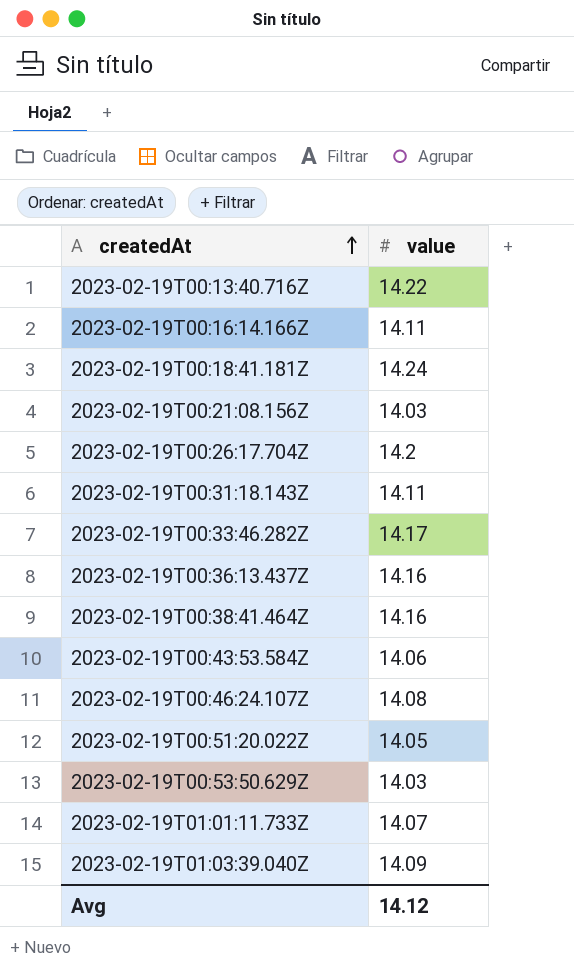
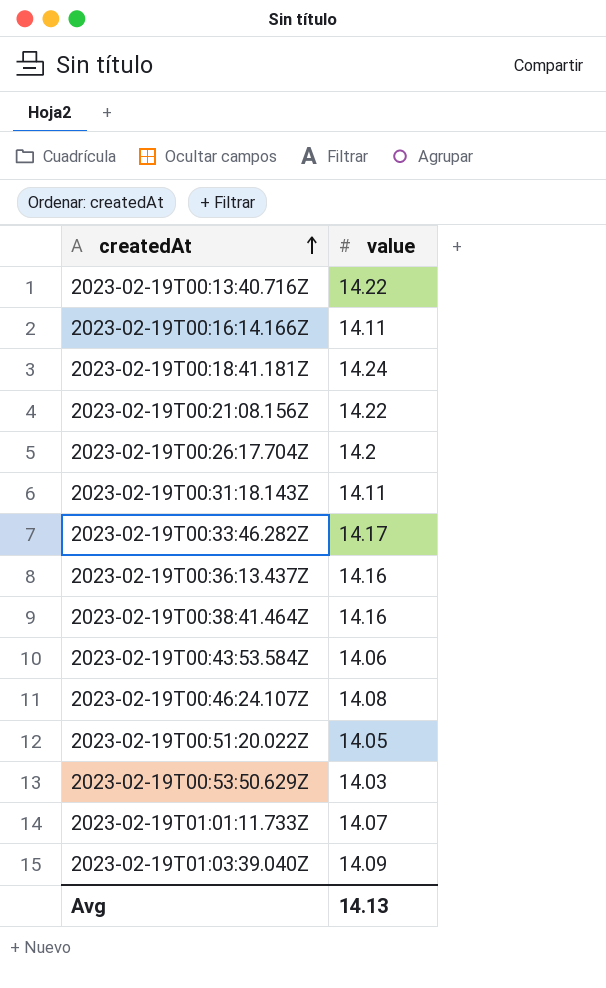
2023-02-19T00:21:08.156Z | value: 14.03 -> 14.22
Avg | value: 14.12 -> 14.13

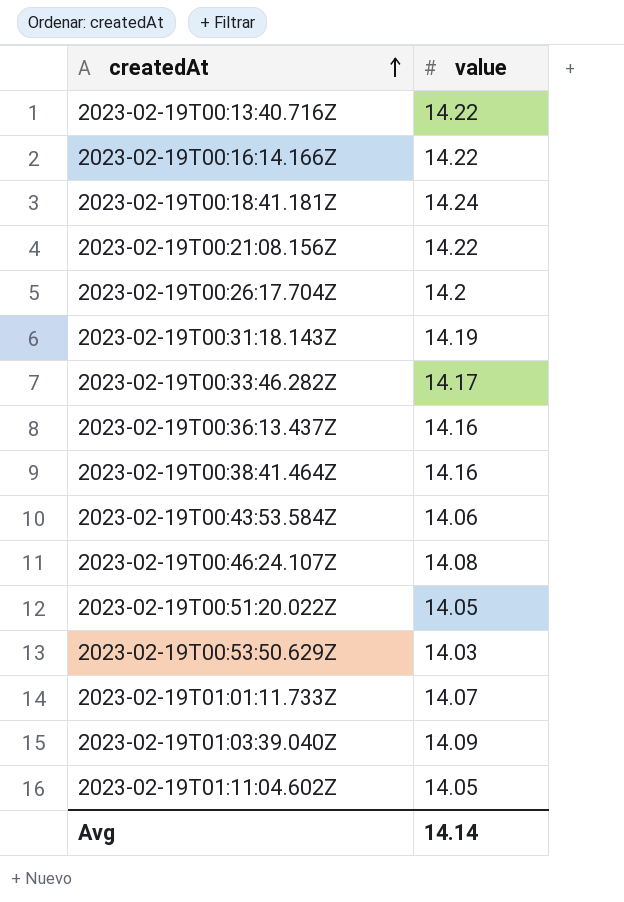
2023-02-19T00:16:14.166Z | value: 14.11 -> 14.22
2023-02-19T00:31:18.143Z | value: 14.11 -> 14.19
row 2023-02-19T01:11:04.602Z: none -> 14.05
Avg | value: 14.13 -> 14.14

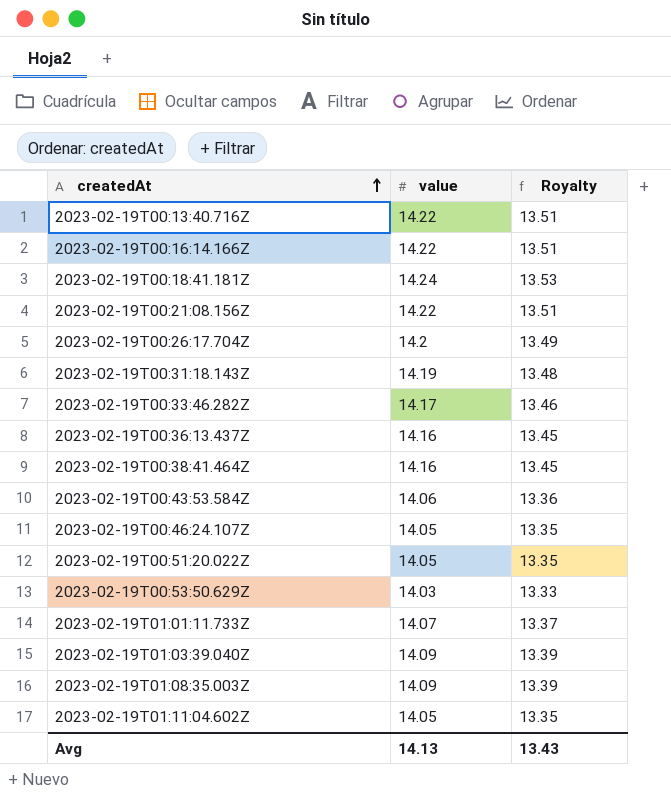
column Royalty | formula: none -> [value] * 0.95
2023-02-19T00:46:24.107Z | value: 14.08 -> 14.05
row 2023-02-19T01:08:35.003Z: none -> 14.09 | 13.39
Avg | value: 14.14 -> 14.13

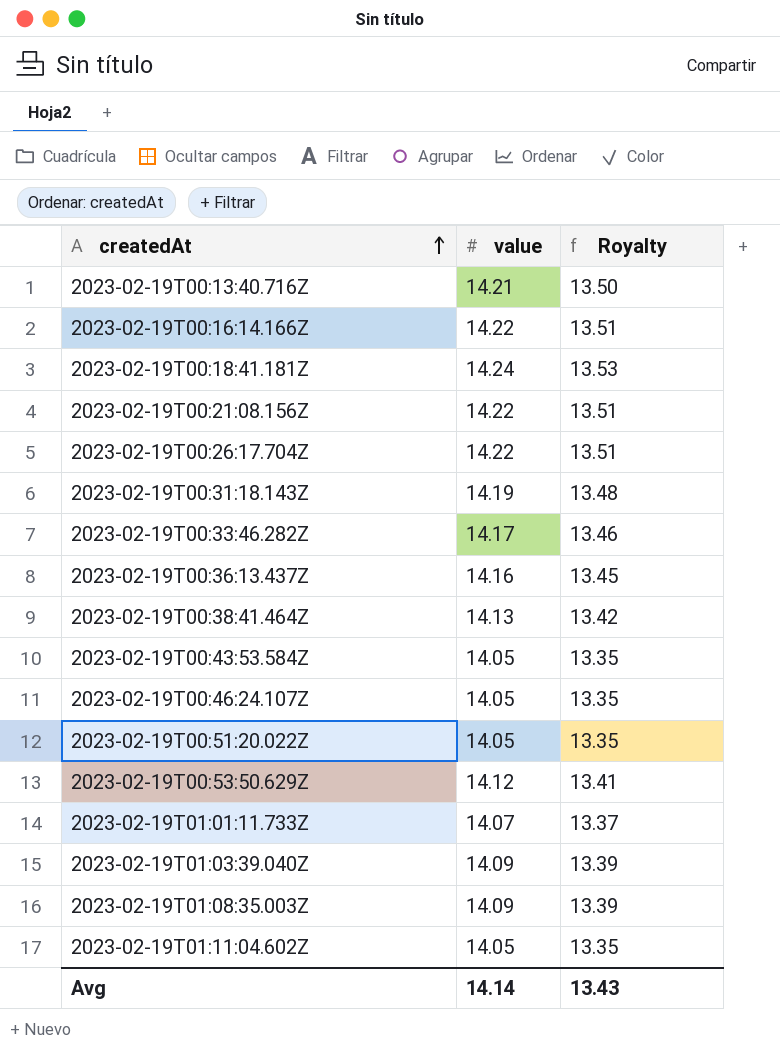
2023-02-19T00:13:40.716Z | value: 14.22 -> 14.21
2023-02-19T00:13:40.716Z | Royalty: 13.51 -> 13.50
2023-02-19T00:26:17.704Z | value: 14.2 -> 14.22
2023-02-19T00:26:17.704Z | Royalty: 13.49 -> 13.51
2023-02-19T00:38:41.464Z | value: 14.16 -> 14.13
2023-02-19T00:38:41.464Z | Royalty: 13.45 -> 13.42
2023-02-19T00:43:53.584Z | value: 14.06 -> 14.05
2023-02-19T00:43:53.584Z | Royalty: 13.36 -> 13.35
2023-02-19T00:53:50.629Z | value: 14.03 -> 14.12
2023-02-19T00:53:50.629Z | Royalty: 13.33 -> 13.41
Avg | value: 14.13 -> 14.14

